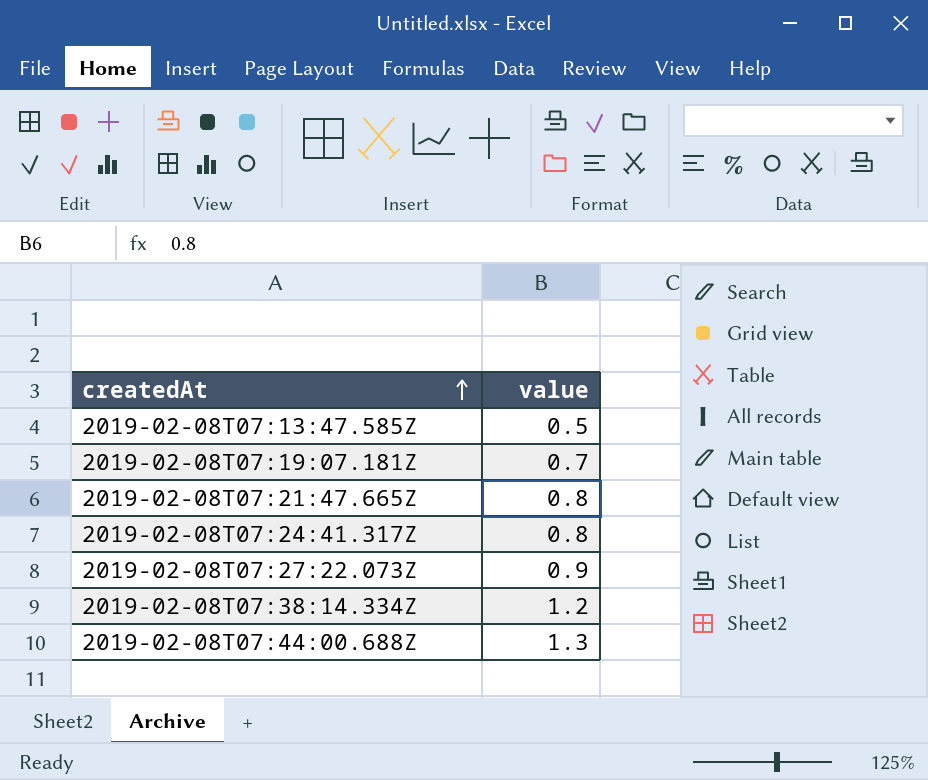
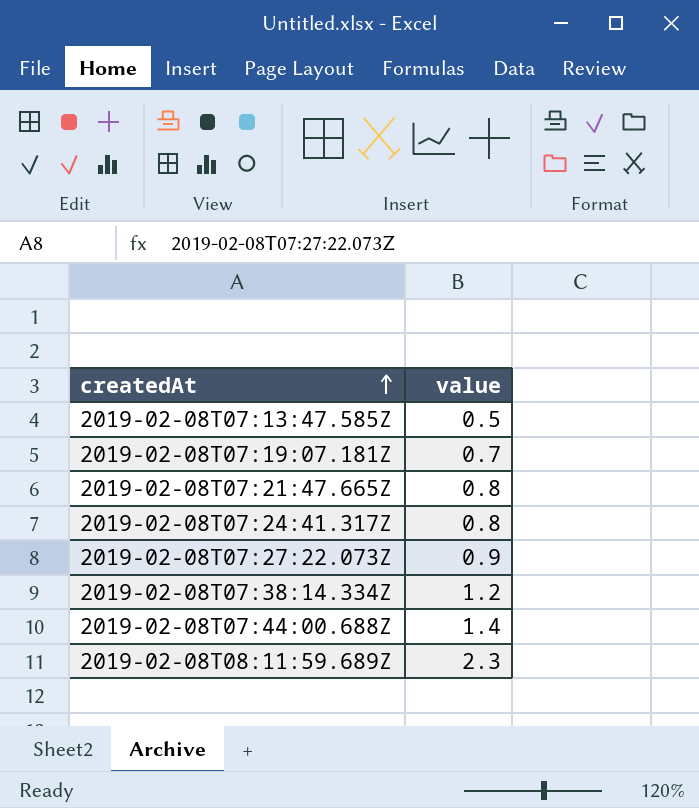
2019-02-08T07:44:00.688Z | value: 1.3 -> 1.4
row 2019-02-08T08:11:59.689Z: none -> 2.3

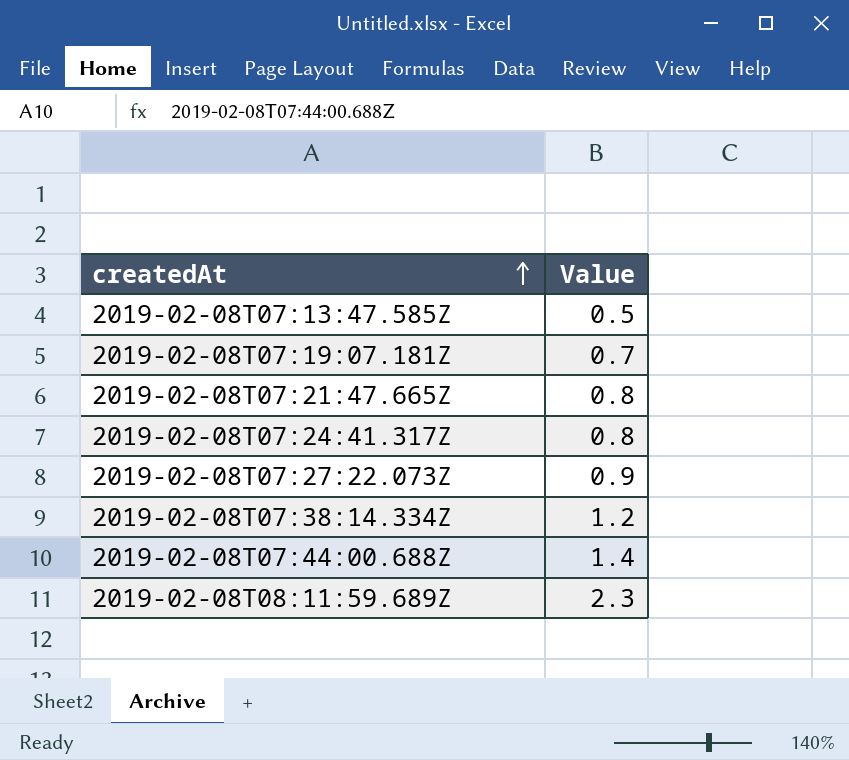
column name: value -> Value

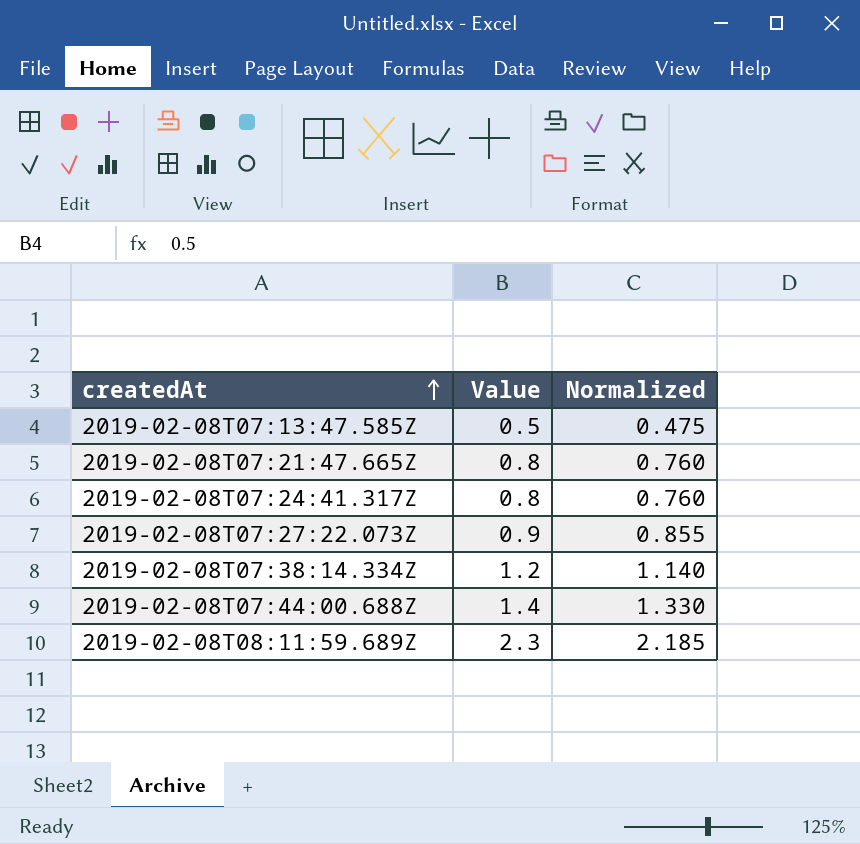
column Normalized | formula: none -> [Value] * 0.95
row 2019-02-08T07:19:07.181Z: 0.7 -> none

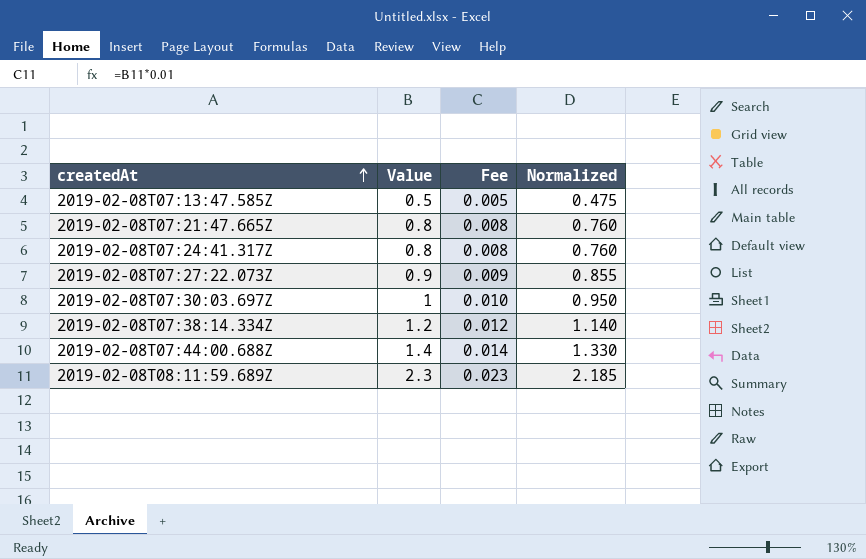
column Fee | formula: none -> [Value] * 0.01
row 2019-02-08T07:30:03.697Z: none -> 1 | 0.010 | 0.950

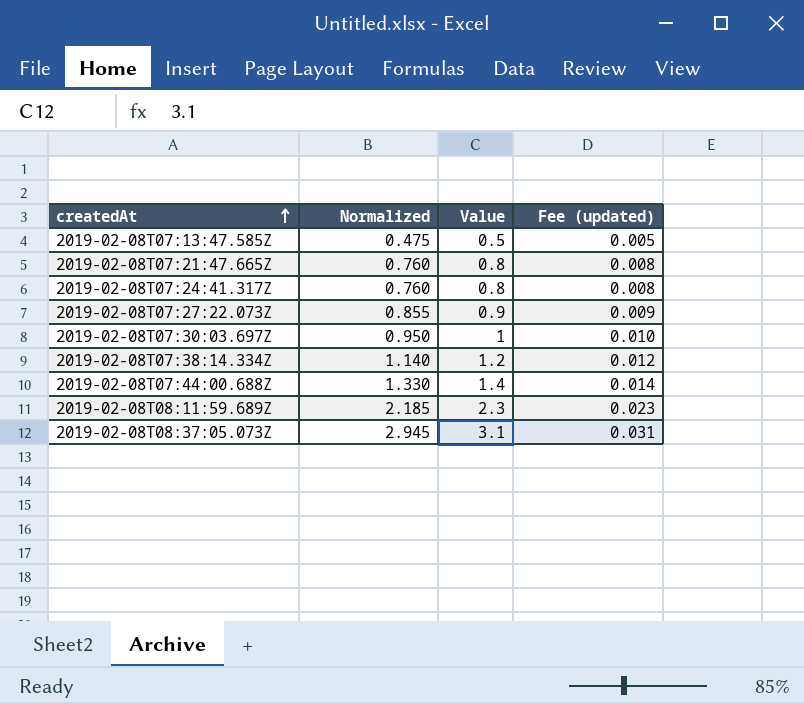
column Normalized | position: 4 -> 2
column name: Fee -> Fee (updated)
row 2019-02-08T08:37:05.073Z: none -> 2.945 | 3.1 | 0.031

